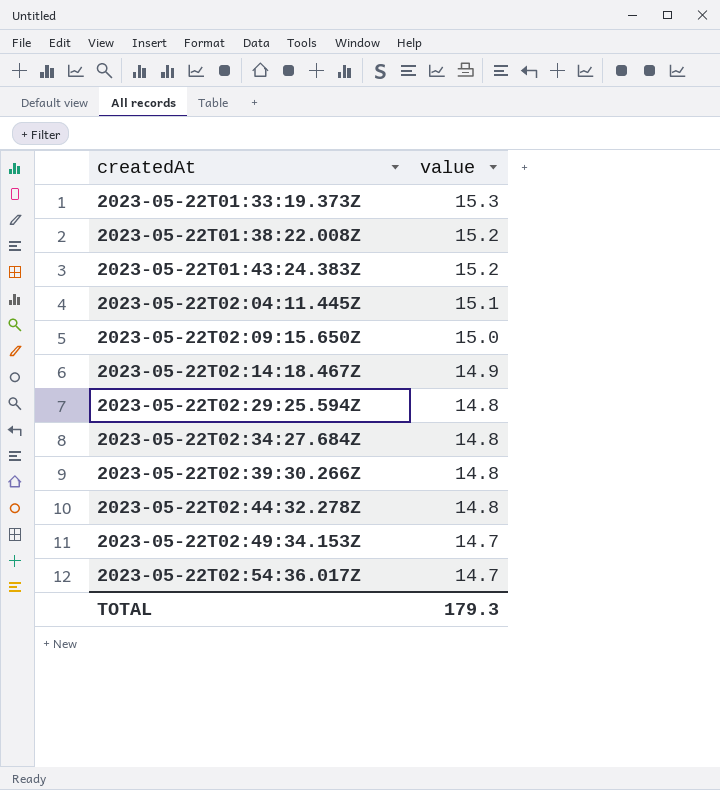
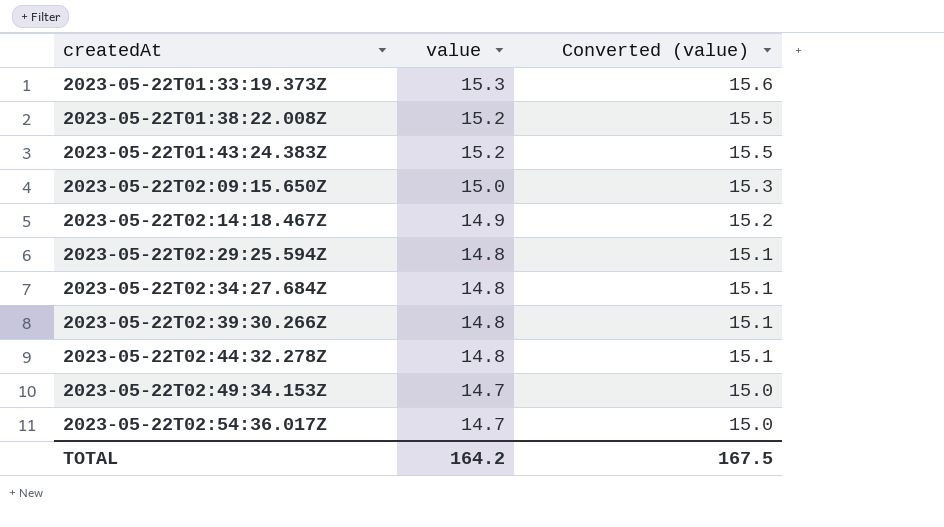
column Converted (value) | formula: none -> [value] * 1.02
row 2023-05-22T02:04:11.445Z: 15.1 -> none
TOTAL | value: 179.3 -> 164.2

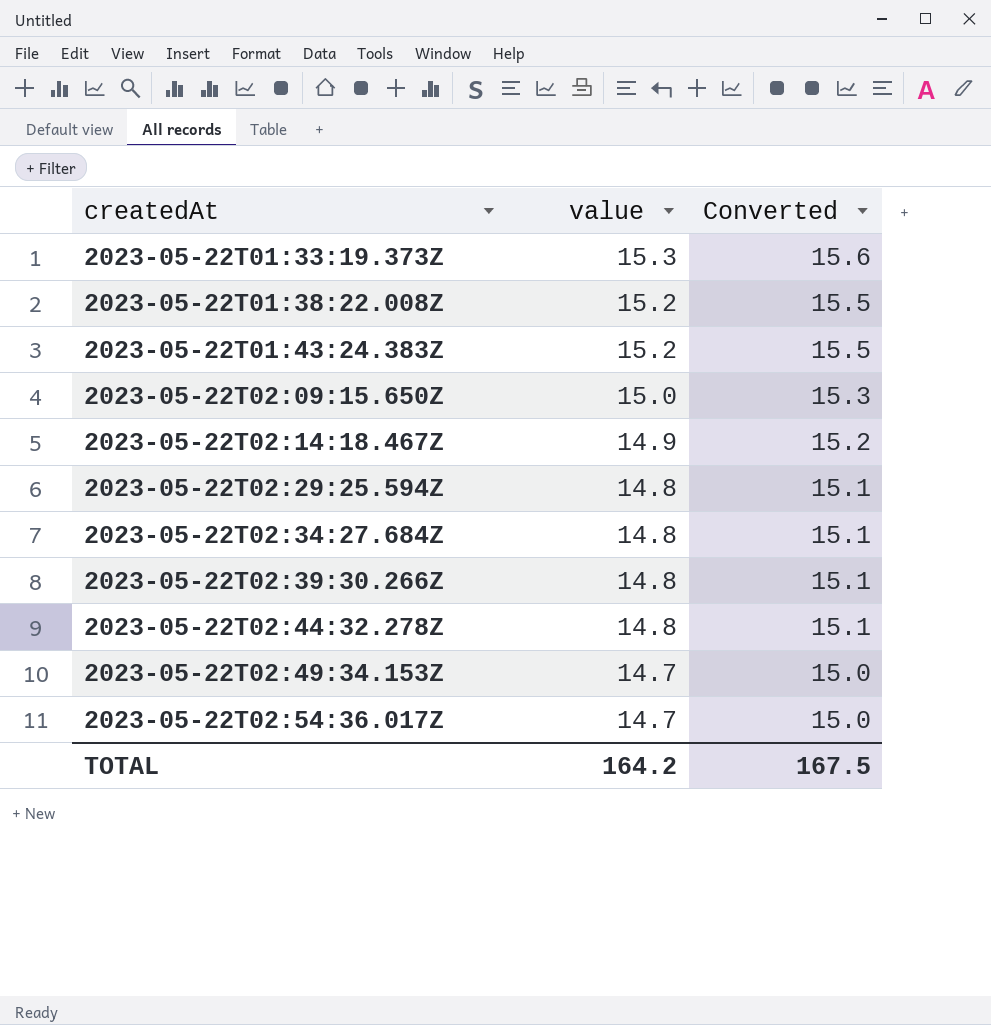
column name: Converted (value) -> Converted

